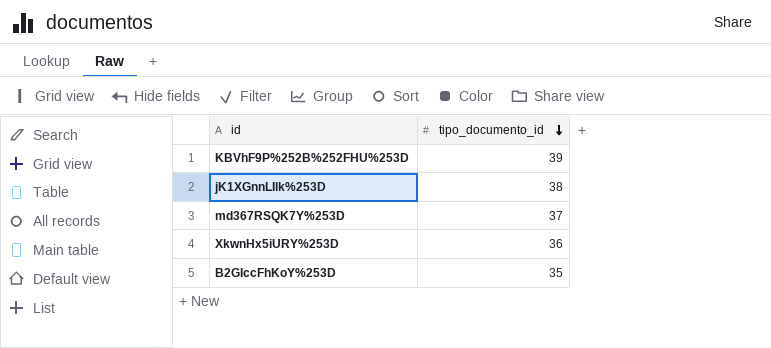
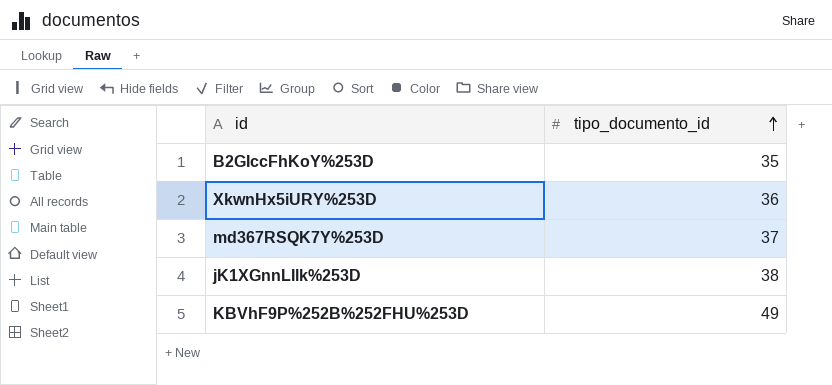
row order: tipo_documento_id descending -> tipo_documento_id ascending
KBVhF9P%252B%252FHU%253D | tipo_documento_id: 39 -> 49

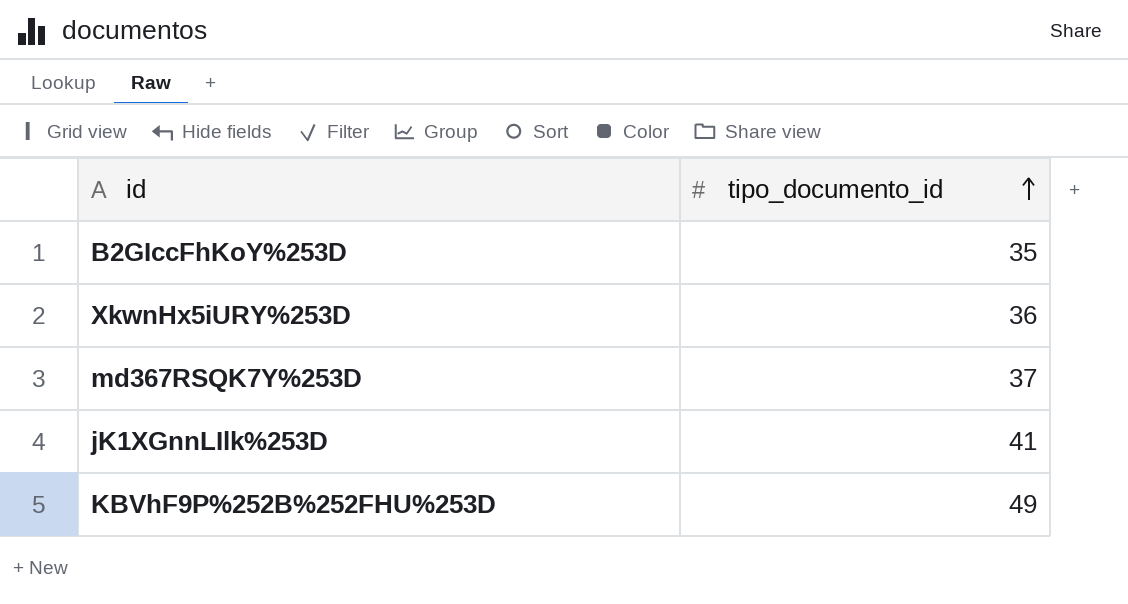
jK1XGnnLIlk%253D | tipo_documento_id: 38 -> 41

